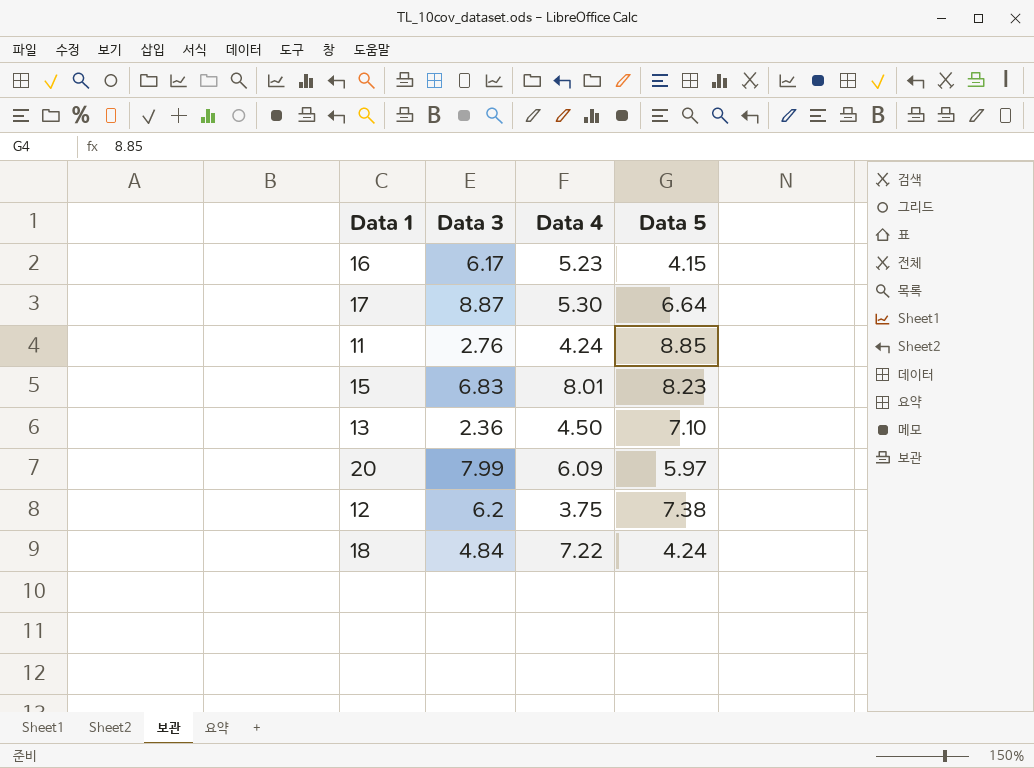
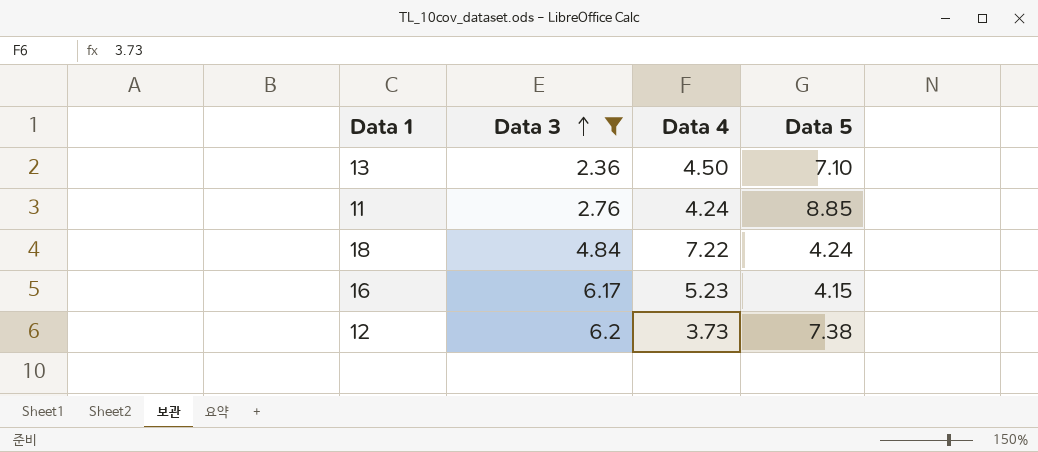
filter: none -> Data 3 <= 6.2
row order: none -> Data 3 ascending
12 | Data 4: 3.75 -> 3.73

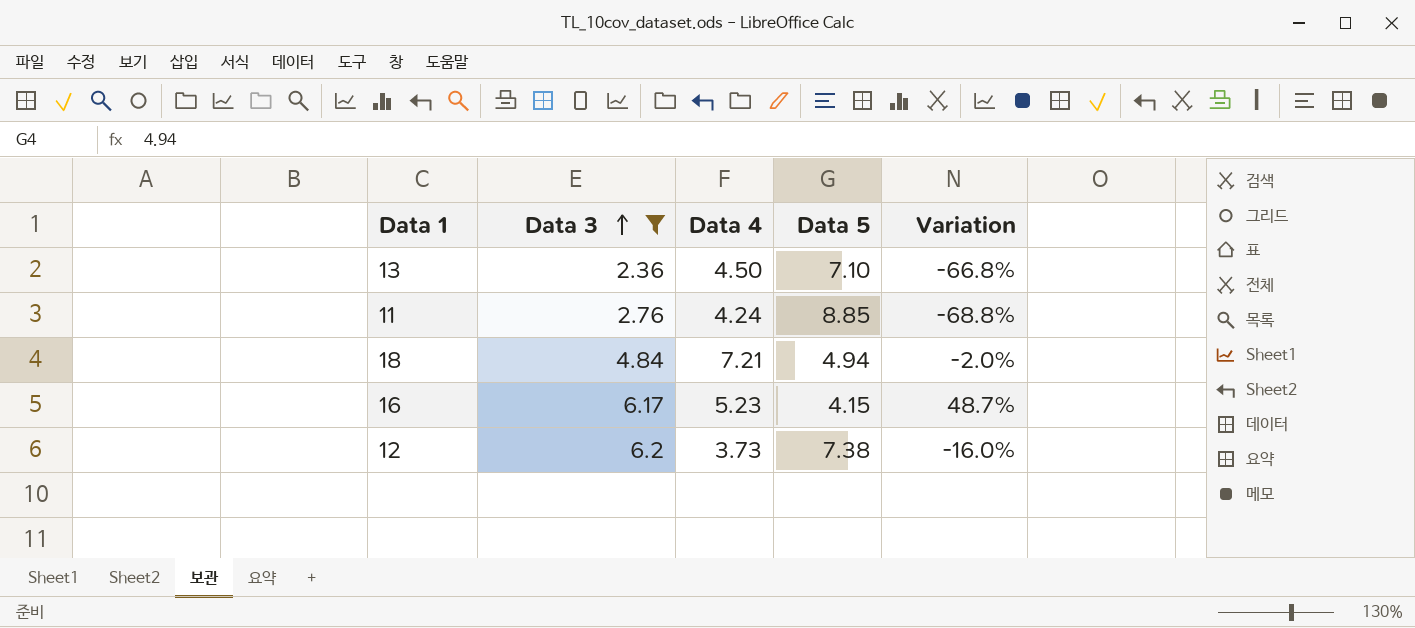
column Variation | formula: none -> ([Data 3] - [Data 5]) / [Data 5]
18 | Data 4: 7.22 -> 7.21
18 | Data 5: 4.24 -> 4.94

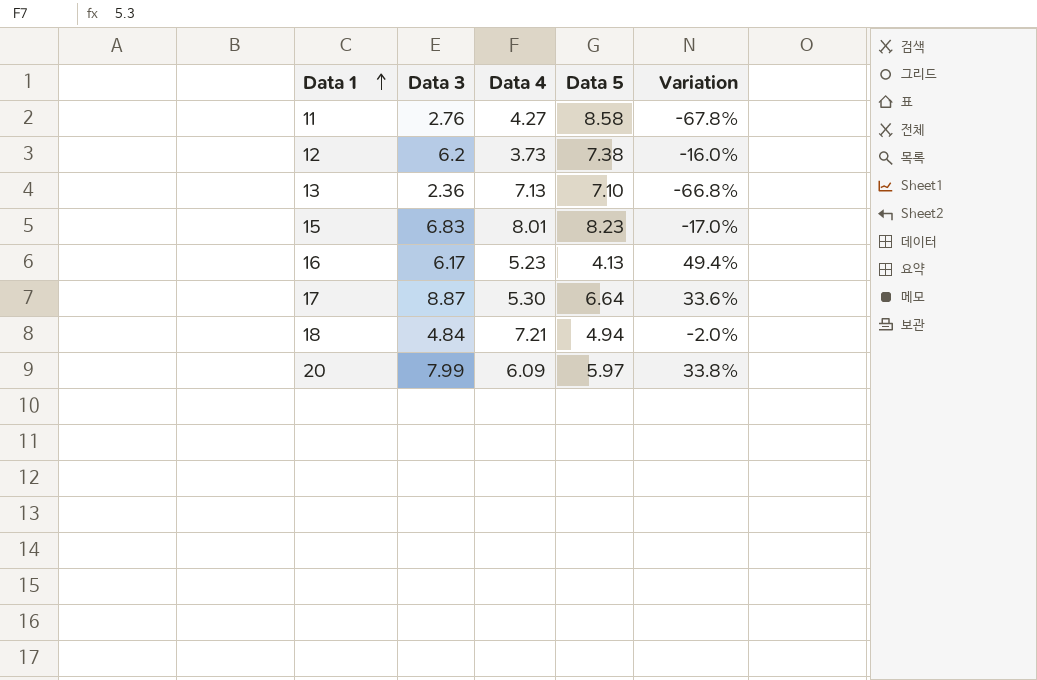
filter: Data 3 <= 6.2 -> none
row order: Data 3 ascending -> Data 1 ascending
11 | Data 4: 4.24 -> 4.27
11 | Data 5: 8.85 -> 8.58
11 | Variation: -68.8% -> -67.8%
13 | Data 4: 4.50 -> 7.13
16 | Data 5: 4.15 -> 4.13
16 | Variation: 48.7% -> 49.4%

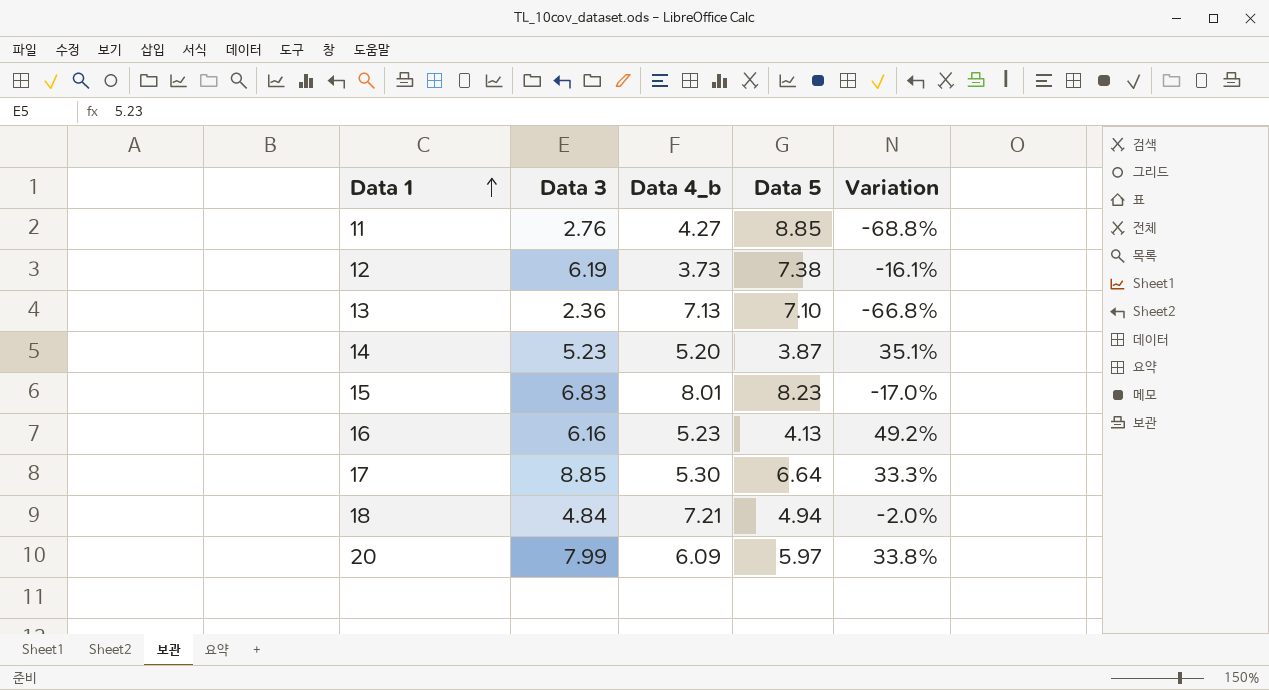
column name: Data 4 -> Data 4_b
11 | Data 5: 8.58 -> 8.85
11 | Variation: -67.8% -> -68.8%
12 | Data 3: 6.2 -> 6.19
12 | Variation: -16.0% -> -16.1%
row 14: none -> 5.23 | 5.20 | 3.87 | 35.1%
16 | Data 3: 6.17 -> 6.16
16 | Variation: 49.4% -> 49.2%
17 | Data 3: 8.87 -> 8.85
17 | Variation: 33.6% -> 33.3%

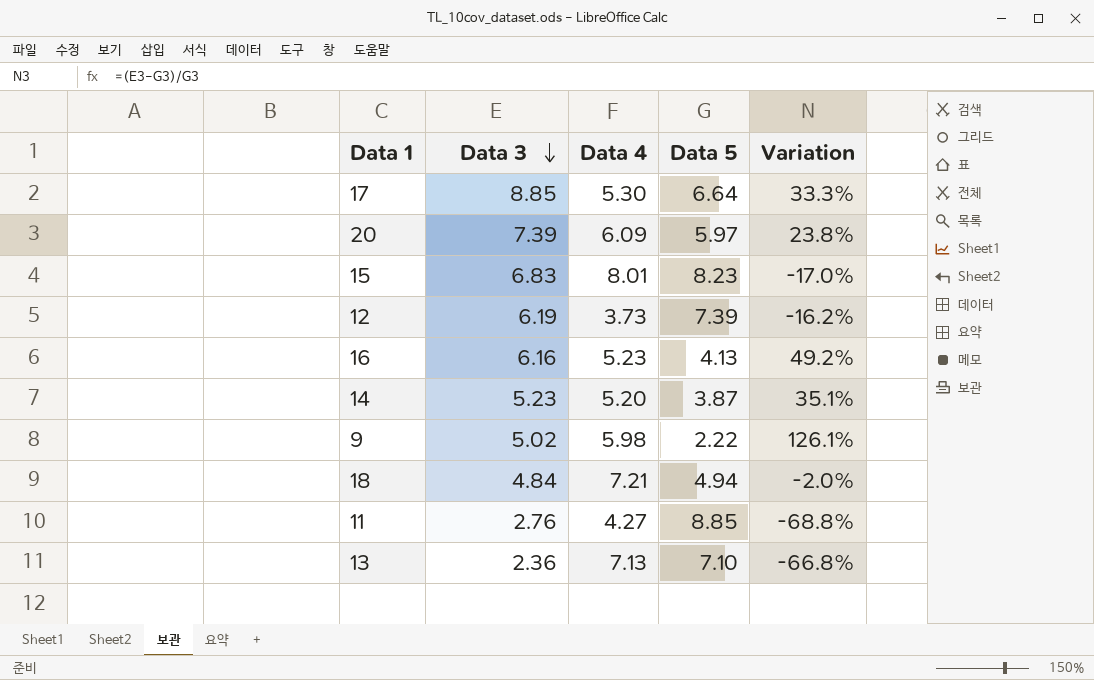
row order: Data 1 ascending -> Data 3 descending
column name: Data 4_b -> Data 4
20 | Data 3: 7.99 -> 7.39
20 | Variation: 33.8% -> 23.8%
12 | Data 5: 7.38 -> 7.39
12 | Variation: -16.1% -> -16.2%
row 9: none -> 5.02 | 5.98 | 2.22 | 126.1%

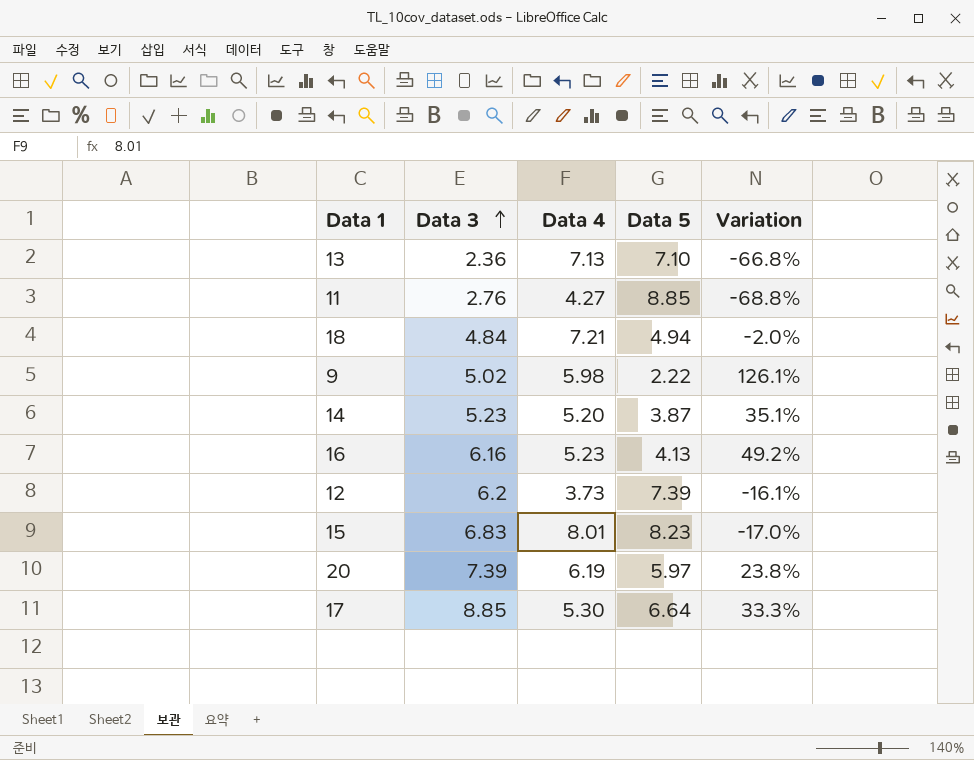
row order: Data 3 descending -> Data 3 ascending
12 | Data 3: 6.19 -> 6.2
12 | Variation: -16.2% -> -16.1%
20 | Data 4: 6.09 -> 6.19

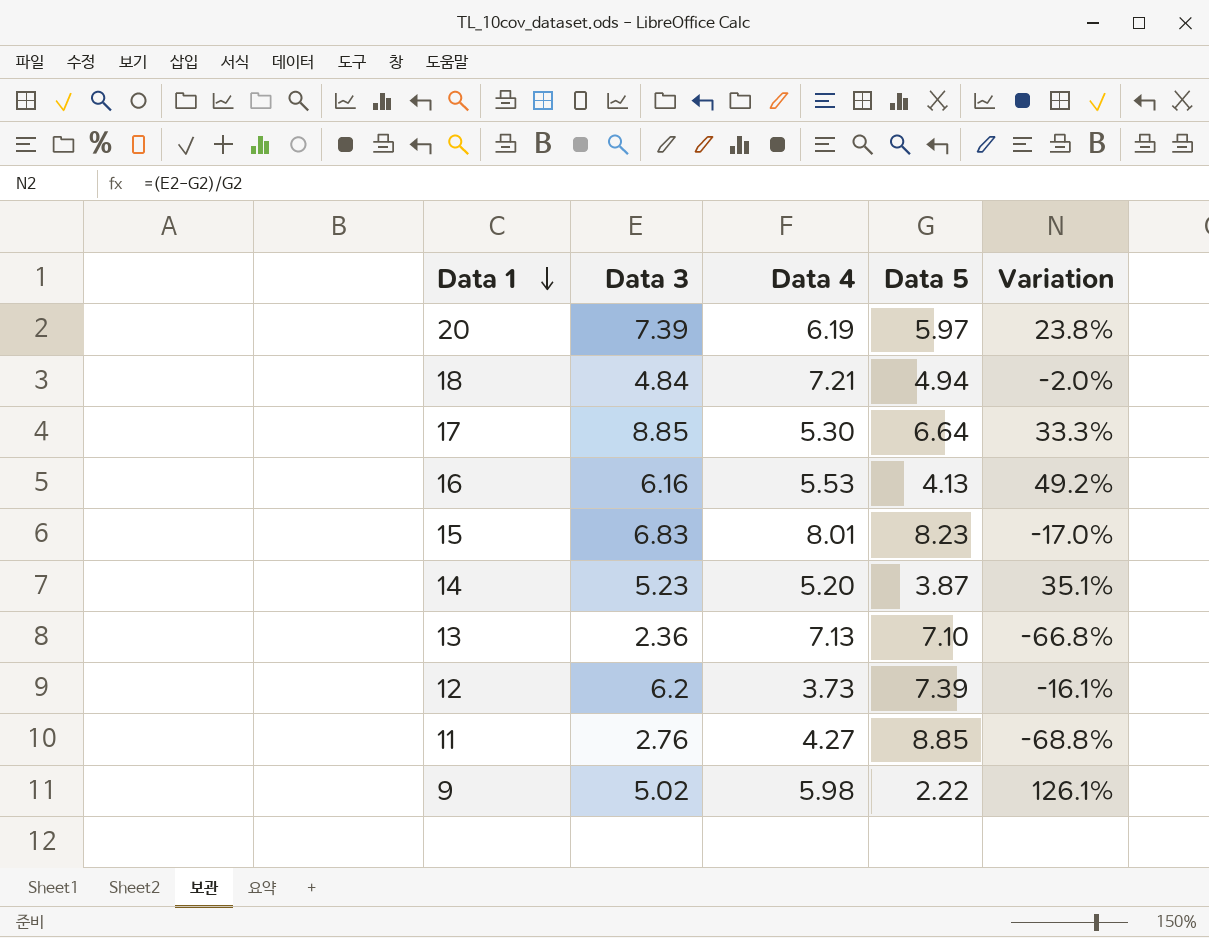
row order: Data 3 ascending -> Data 1 descending
16 | Data 4: 5.23 -> 5.53

